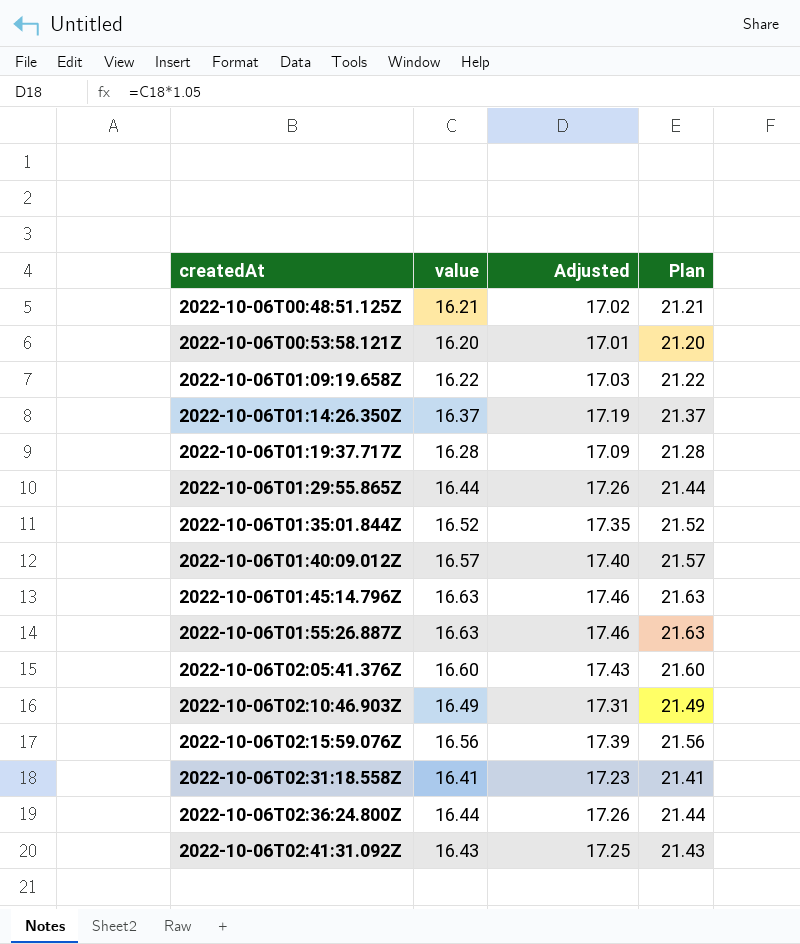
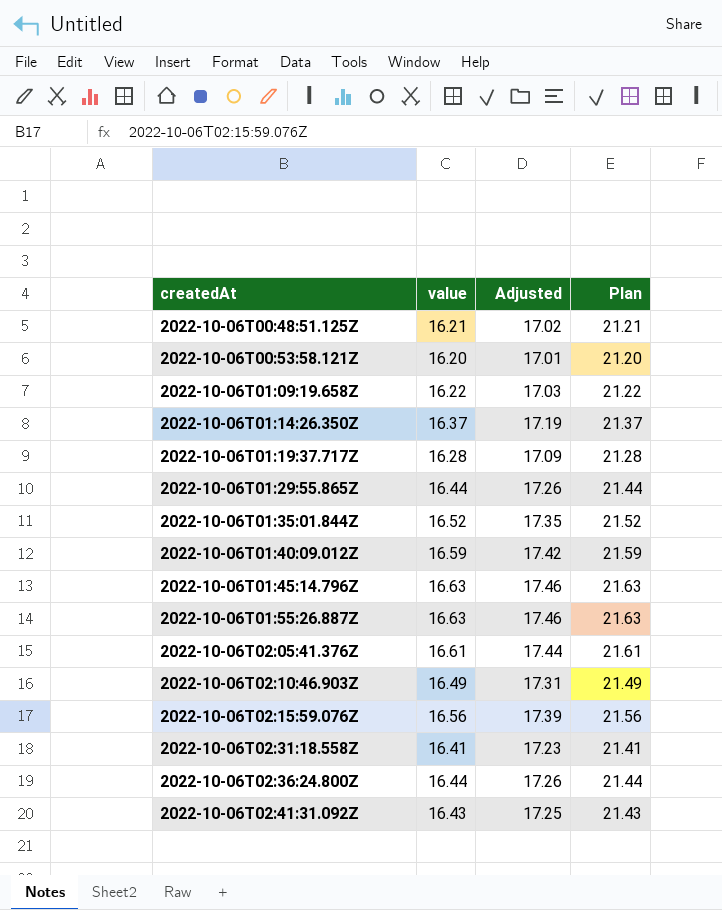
2022-10-06T01:40:09.012Z | value: 16.57 -> 16.59
2022-10-06T01:40:09.012Z | Adjusted: 17.40 -> 17.42
2022-10-06T01:40:09.012Z | Plan: 21.57 -> 21.59
2022-10-06T02:05:41.376Z | value: 16.60 -> 16.61
2022-10-06T02:05:41.376Z | Adjusted: 17.43 -> 17.44
2022-10-06T02:05:41.376Z | Plan: 21.60 -> 21.61

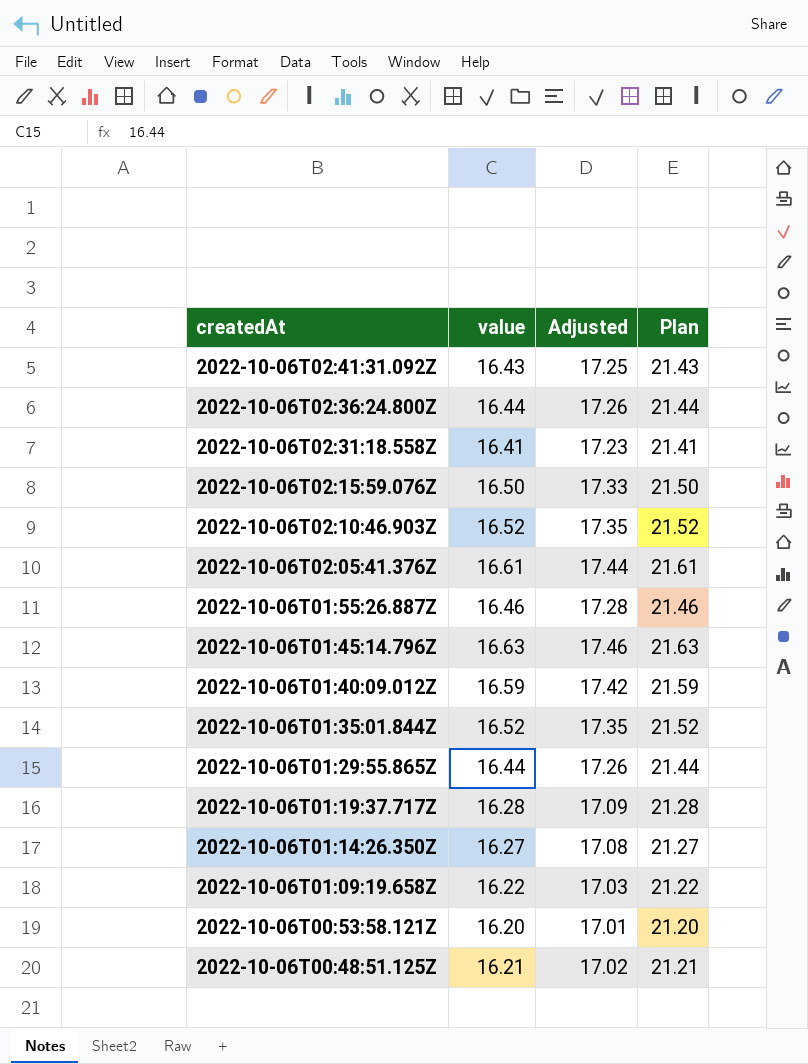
row order: createdAt ascending -> createdAt descending
2022-10-06T02:15:59.076Z | value: 16.56 -> 16.50
2022-10-06T02:15:59.076Z | Adjusted: 17.39 -> 17.33
2022-10-06T02:15:59.076Z | Plan: 21.56 -> 21.50
2022-10-06T02:10:46.903Z | value: 16.49 -> 16.52
2022-10-06T02:10:46.903Z | Adjusted: 17.31 -> 17.35
2022-10-06T02:10:46.903Z | Plan: 21.49 -> 21.52
2022-10-06T01:55:26.887Z | value: 16.63 -> 16.46
2022-10-06T01:55:26.887Z | Adjusted: 17.46 -> 17.28
2022-10-06T01:55:26.887Z | Plan: 21.63 -> 21.46
2022-10-06T01:14:26.350Z | value: 16.37 -> 16.27
2022-10-06T01:14:26.350Z | Adjusted: 17.19 -> 17.08
2022-10-06T01:14:26.350Z | Plan: 21.37 -> 21.27

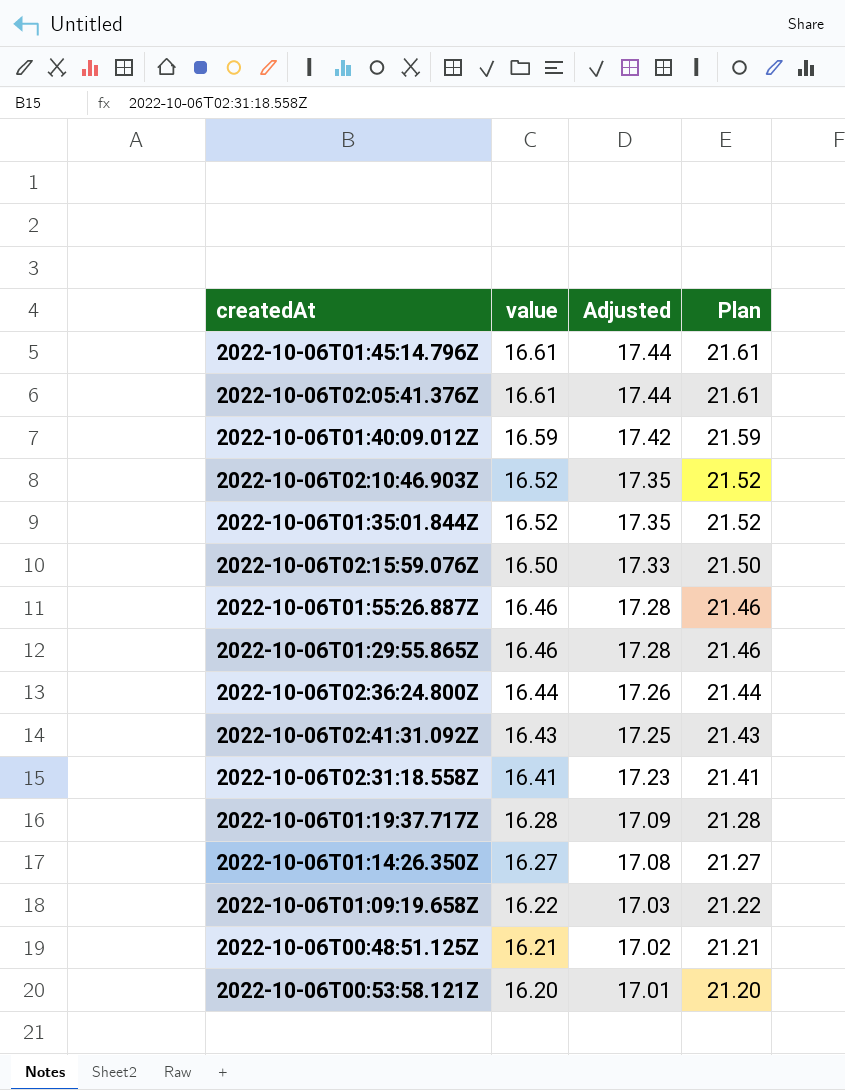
row order: createdAt descending -> value descending
2022-10-06T01:45:14.796Z | value: 16.63 -> 16.61
2022-10-06T01:45:14.796Z | Adjusted: 17.46 -> 17.44
2022-10-06T01:45:14.796Z | Plan: 21.63 -> 21.61
2022-10-06T01:29:55.865Z | value: 16.44 -> 16.46
2022-10-06T01:29:55.865Z | Adjusted: 17.26 -> 17.28
2022-10-06T01:29:55.865Z | Plan: 21.44 -> 21.46

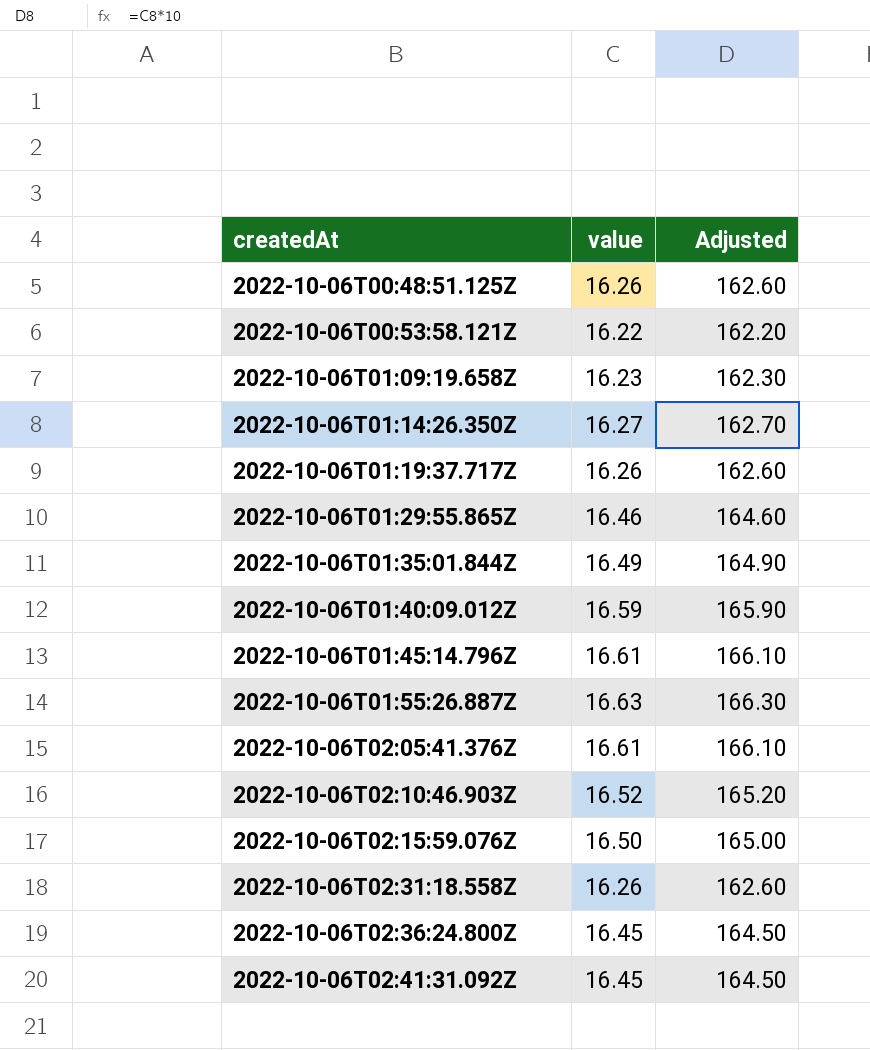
row order: value descending -> createdAt ascending
column Plan | formula: [value] + 5 -> none
column Adjusted | formula: [value] * 1.05 -> [value] * 10
2022-10-06T00:48:51.125Z | value: 16.21 -> 16.26
2022-10-06T00:53:58.121Z | value: 16.20 -> 16.22
2022-10-06T01:09:19.658Z | value: 16.22 -> 16.23
2022-10-06T01:19:37.717Z | value: 16.28 -> 16.26
2022-10-06T01:35:01.844Z | value: 16.52 -> 16.49
2022-10-06T01:55:26.887Z | value: 16.46 -> 16.63
2022-10-06T02:31:18.558Z | value: 16.41 -> 16.26
2022-10-06T02:36:24.800Z | value: 16.44 -> 16.45
2022-10-06T02:41:31.092Z | value: 16.43 -> 16.45

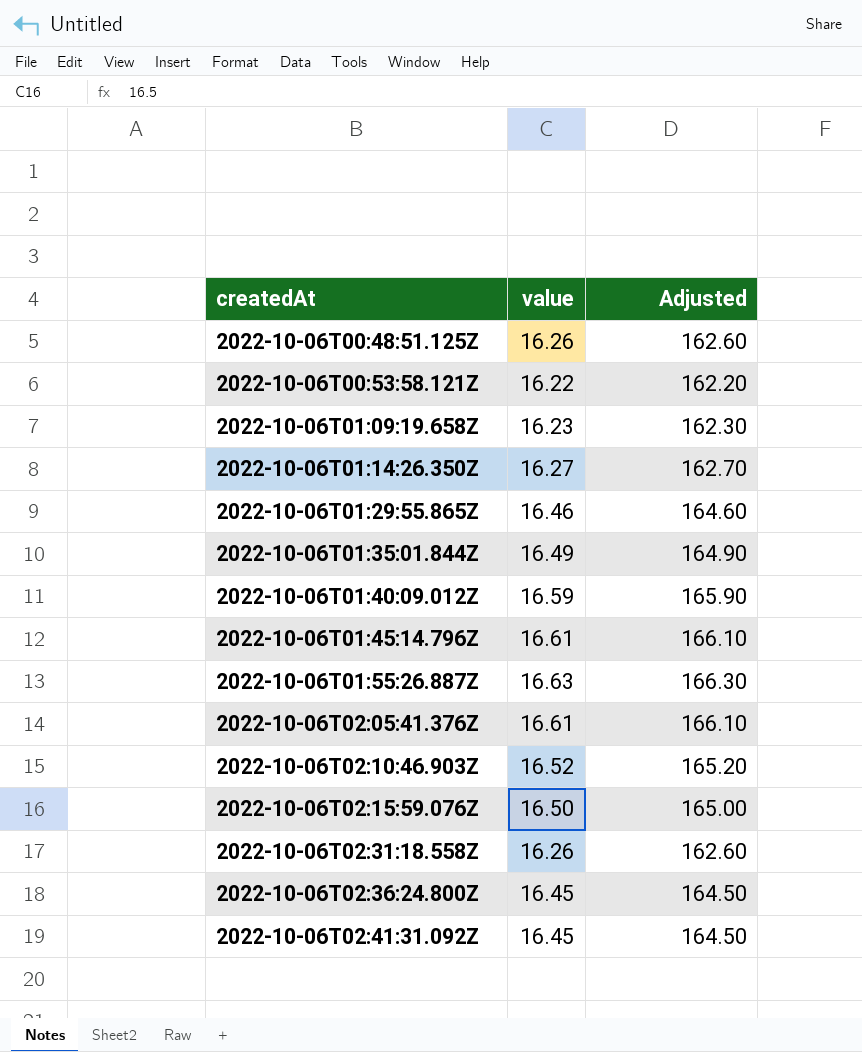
row 2022-10-06T01:19:37.717Z: 16.26 | 162.60 -> none

